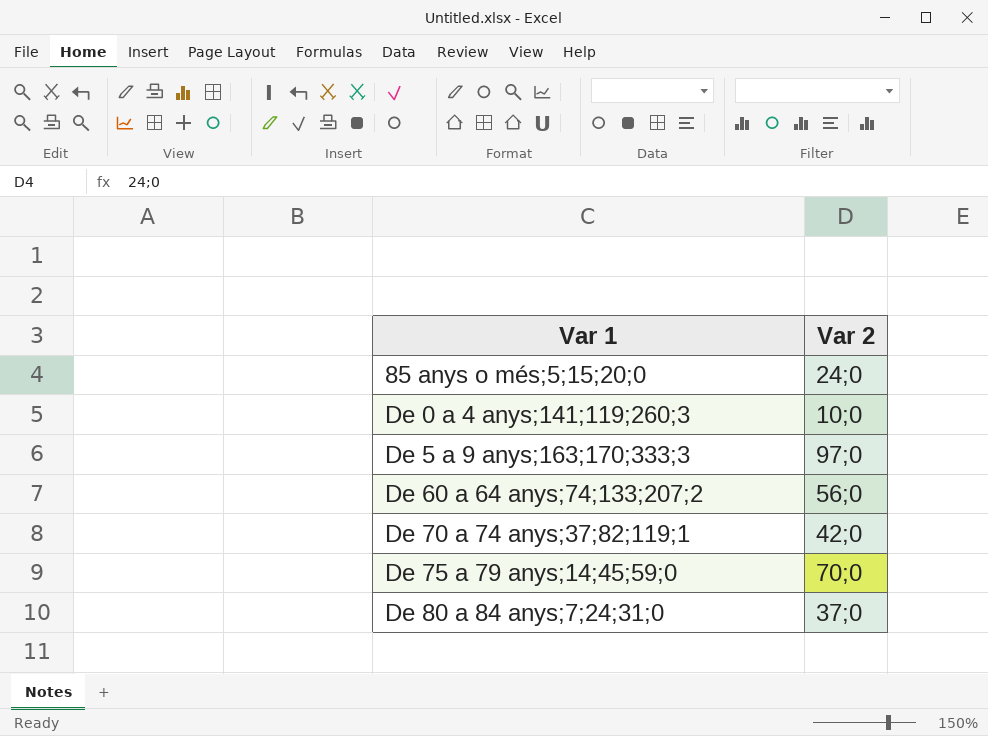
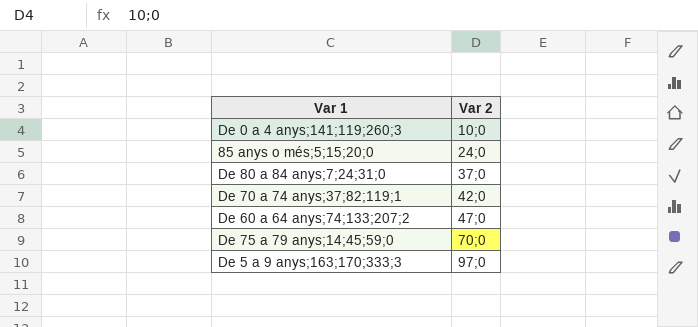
row order: Var 1 ascending -> Var 2 ascending
De 60 a 64 anys;74;133;207;2 | Var 2: 56;0 -> 47;0

